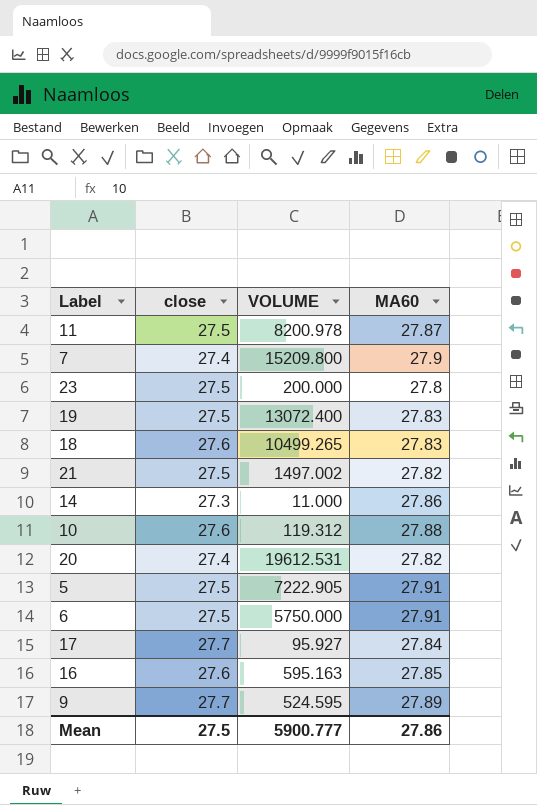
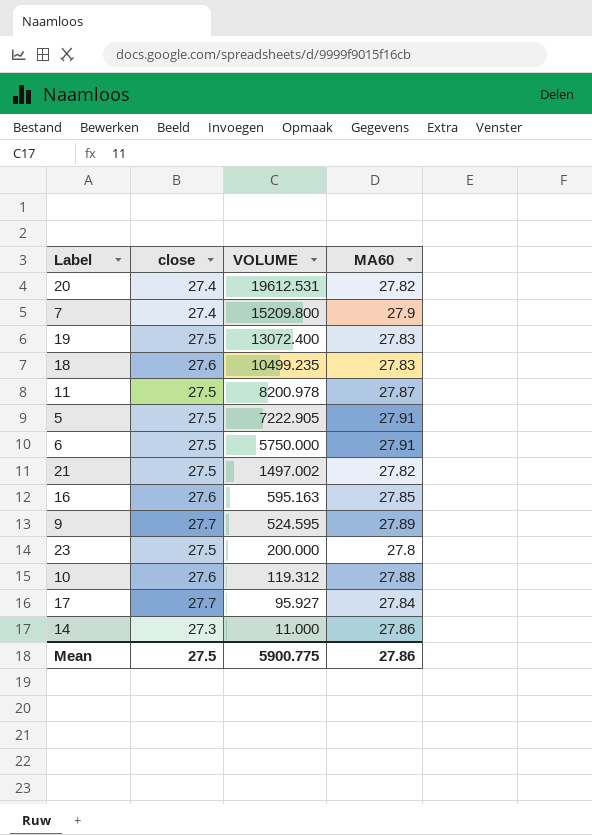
row order: none -> VOLUME descending
18 | VOLUME: 10499.265 -> 10499.235
Mean | VOLUME: 5900.777 -> 5900.775

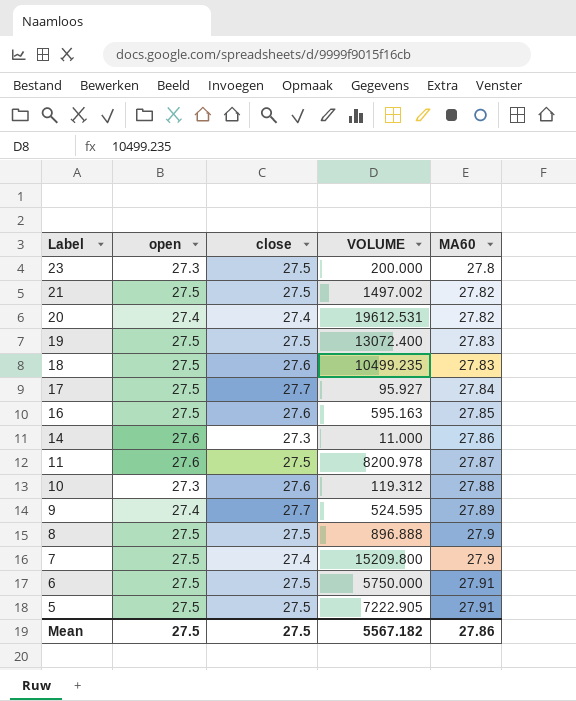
row order: VOLUME descending -> Label descending
column open | position: none -> 2
row 8: none -> 27.5 | 27.5 | 896.888 | 27.9
Mean | VOLUME: 5900.775 -> 5567.182

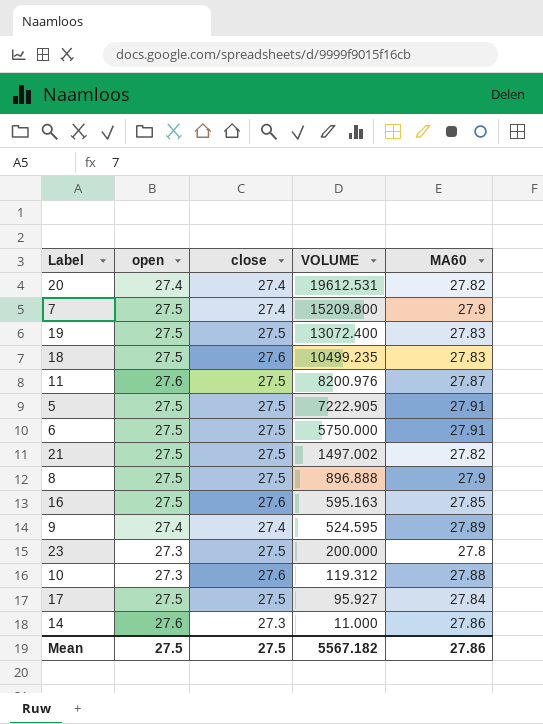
row order: Label descending -> VOLUME descending
11 | VOLUME: 8200.978 -> 8200.976
9 | close: 27.7 -> 27.4
17 | close: 27.7 -> 27.5

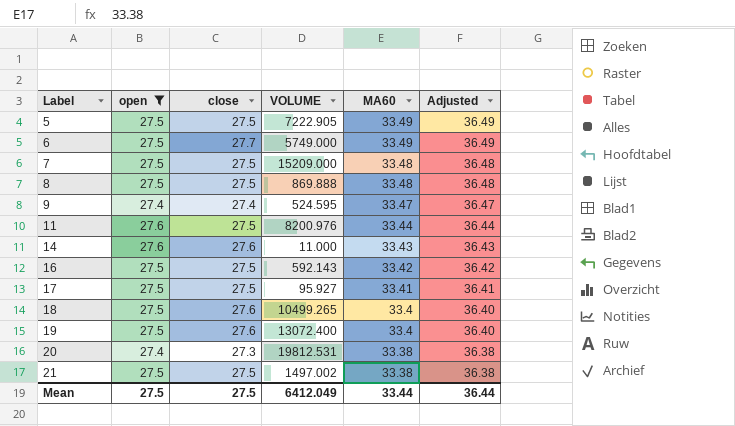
filter: none -> open != 27.3
row order: VOLUME descending -> Label ascending
column Adjusted | formula: none -> [MA60] + 3
5 | MA60: 27.91 -> 33.49
6 | close: 27.5 -> 27.7
6 | VOLUME: 5750.000 -> 5749.000
6 | MA60: 27.91 -> 33.49
7 | close: 27.4 -> 27.5
7 | VOLUME: 15209.800 -> 15209.000
7 | MA60: 27.9 -> 33.48
8 | VOLUME: 896.888 -> 869.888
8 | MA60: 27.9 -> 33.48
9 | MA60: 27.89 -> 33.47
11 | MA60: 27.87 -> 33.44
14 | close: 27.3 -> 27.6
14 | MA60: 27.86 -> 33.43
16 | close: 27.6 -> 27.5
16 | VOLUME: 595.163 -> 592.143
16 | MA60: 27.85 -> 33.42
17 | MA60: 27.84 -> 33.41
18 | VOLUME: 10499.235 -> 10499.265
18 | MA60: 27.83 -> 33.4
19 | close: 27.5 -> 27.6
19 | MA60: 27.83 -> 33.4
20 | close: 27.4 -> 27.3
20 | VOLUME: 19612.531 -> 19812.531
20 | MA60: 27.82 -> 33.38
21 | MA60: 27.82 -> 33.38
Mean | VOLUME: 5567.182 -> 6412.049
Mean | MA60: 27.86 -> 33.44

